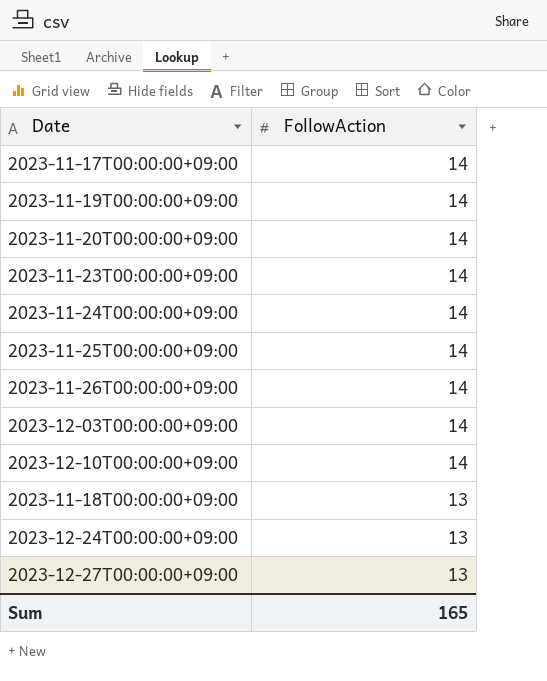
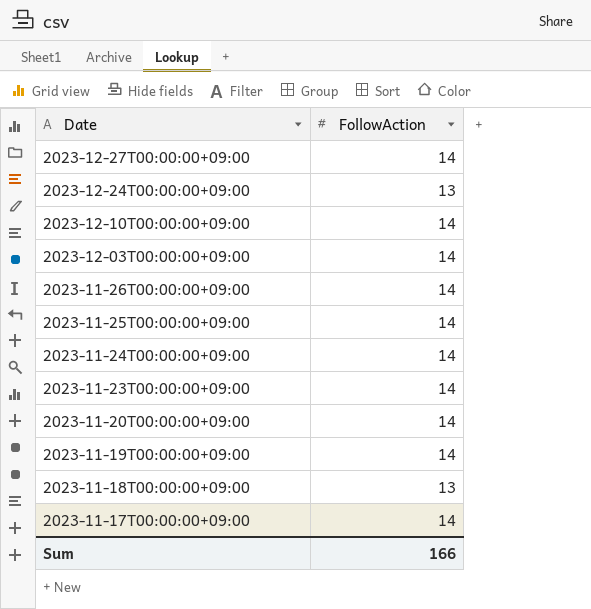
row order: FollowAction descending -> Date descending
2023-12-27T00:00:00+09:00 | FollowAction: 13 -> 14
Sum | FollowAction: 165 -> 166

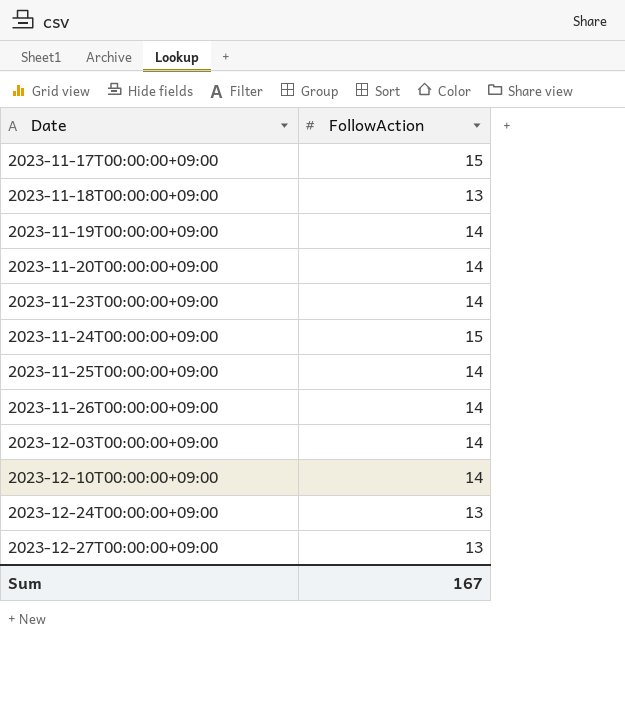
row order: Date descending -> Date ascending
2023-11-17T00:00:00+09:00 | FollowAction: 14 -> 15
2023-11-24T00:00:00+09:00 | FollowAction: 14 -> 15
2023-12-27T00:00:00+09:00 | FollowAction: 14 -> 13
Sum | FollowAction: 166 -> 167

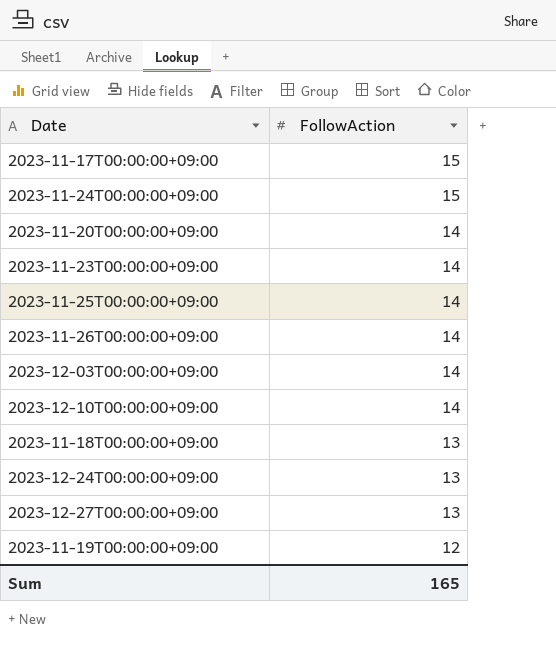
row order: Date ascending -> FollowAction descending
2023-11-19T00:00:00+09:00 | FollowAction: 14 -> 12
Sum | FollowAction: 167 -> 165

